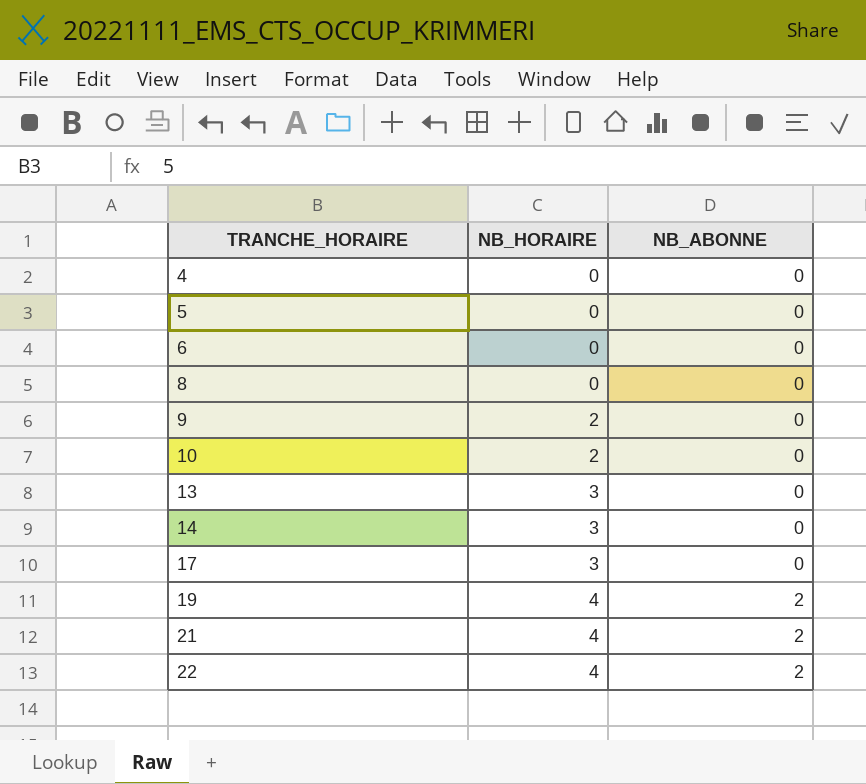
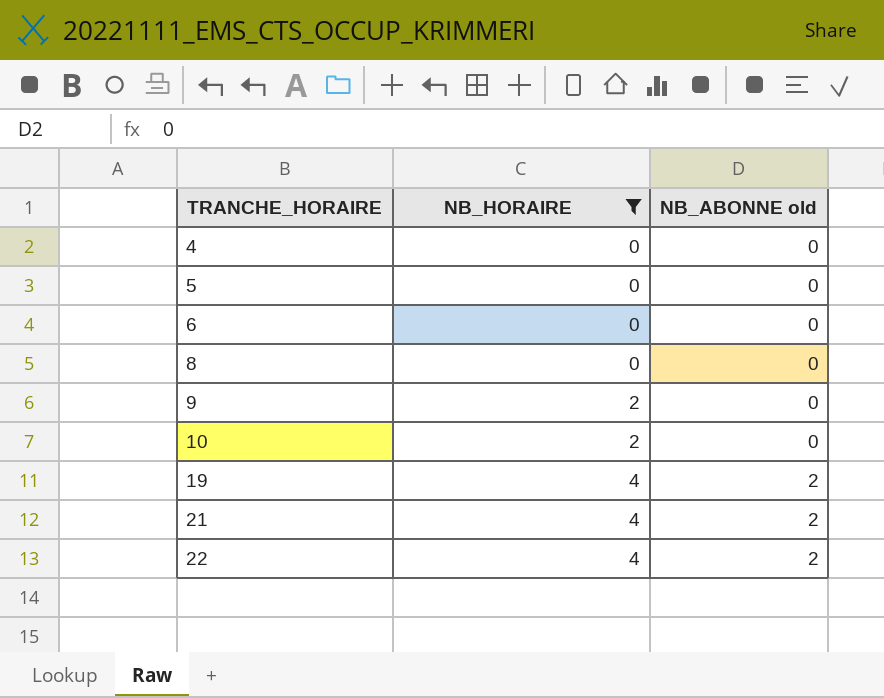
filter: none -> NB_HORAIRE != 3
column name: NB_ABONNE -> NB_ABONNE old

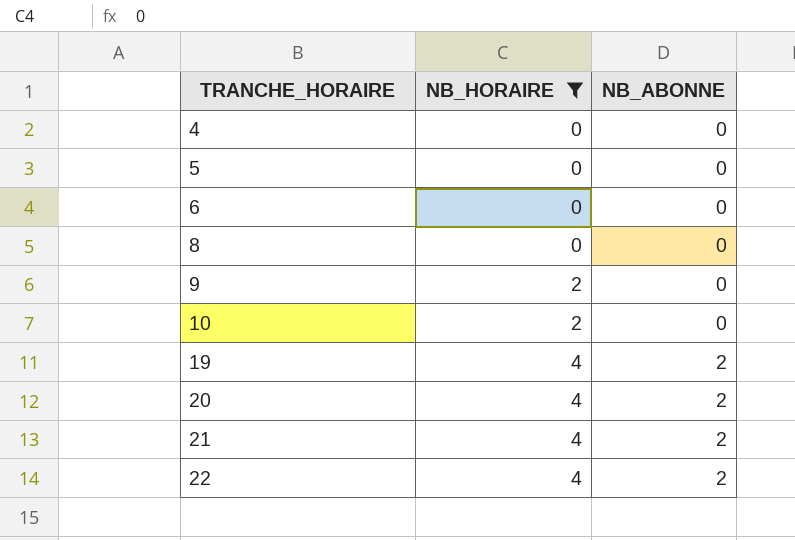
column name: NB_ABONNE old -> NB_ABONNE
row 20: none -> 4 | 2

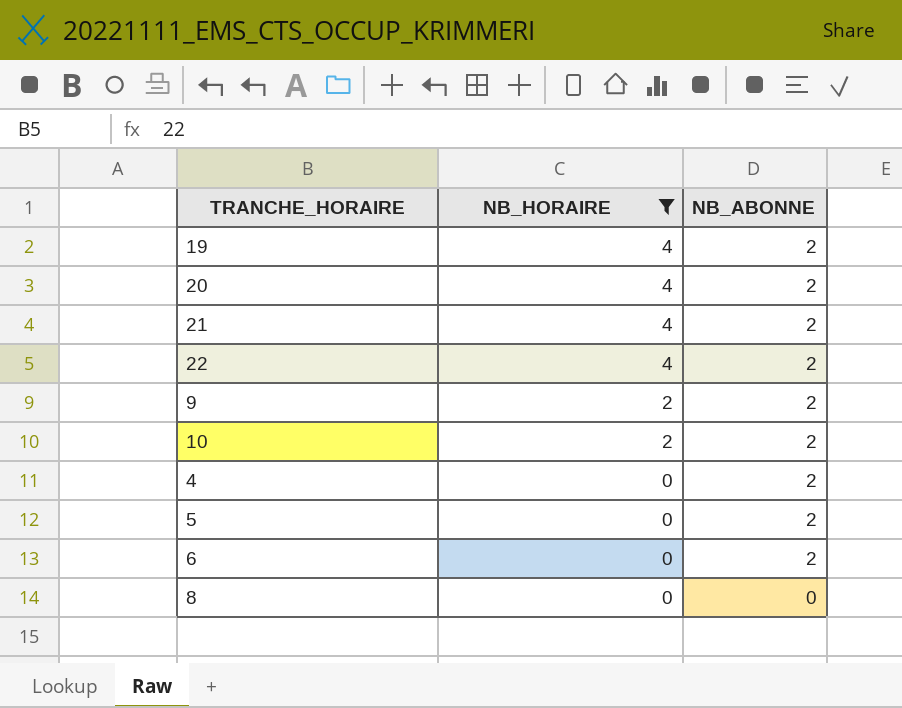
row order: TRANCHE_HORAIRE ascending -> NB_HORAIRE descending
9 | NB_ABONNE: 0 -> 2
10 | NB_ABONNE: 0 -> 2
4 | NB_ABONNE: 0 -> 2
5 | NB_ABONNE: 0 -> 2
6 | NB_ABONNE: 0 -> 2

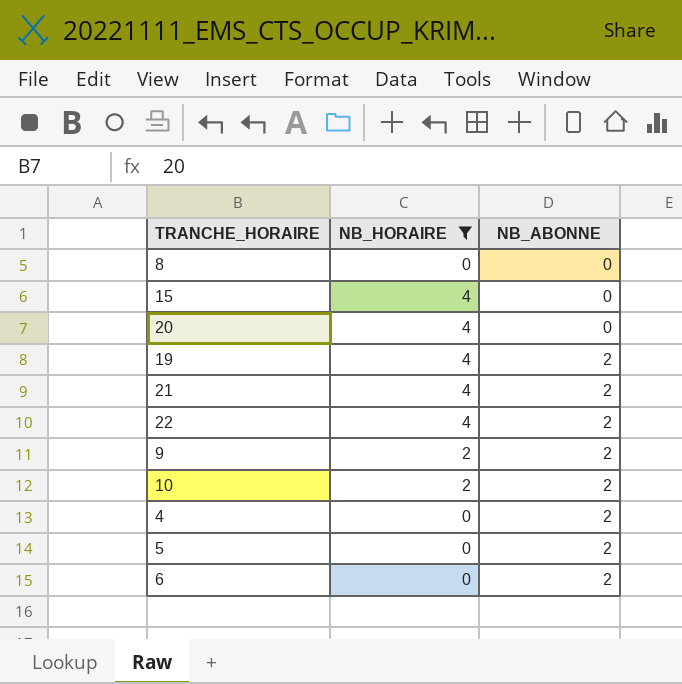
row order: NB_HORAIRE descending -> NB_ABONNE ascending
row 15: none -> 4 | 0
20 | NB_ABONNE: 2 -> 0

